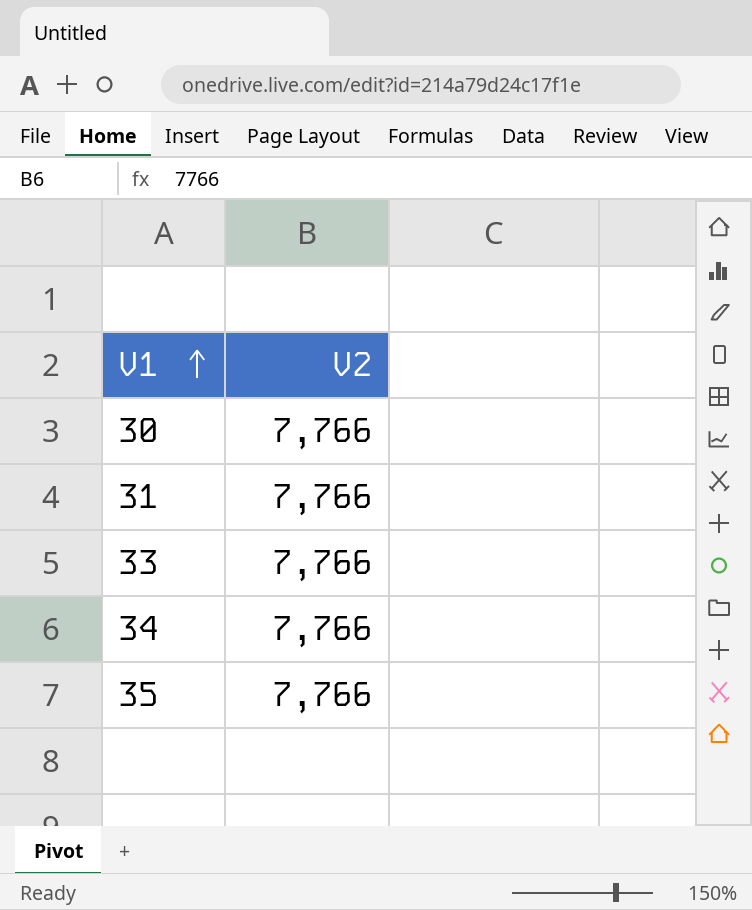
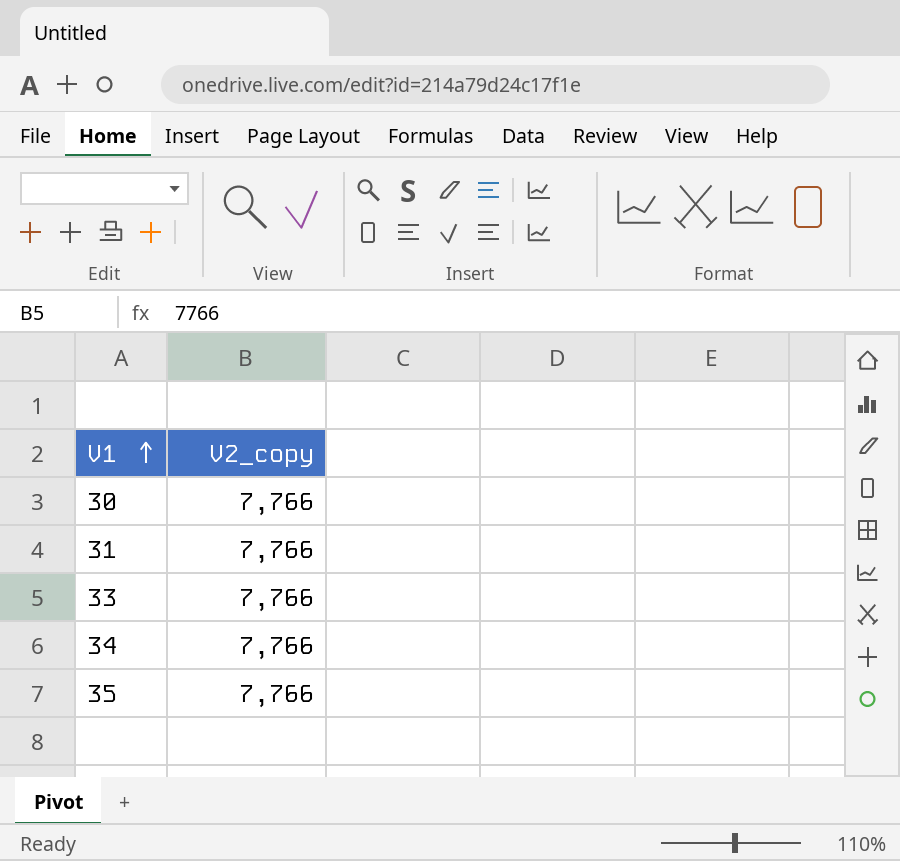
column name: V2 -> V2_copy

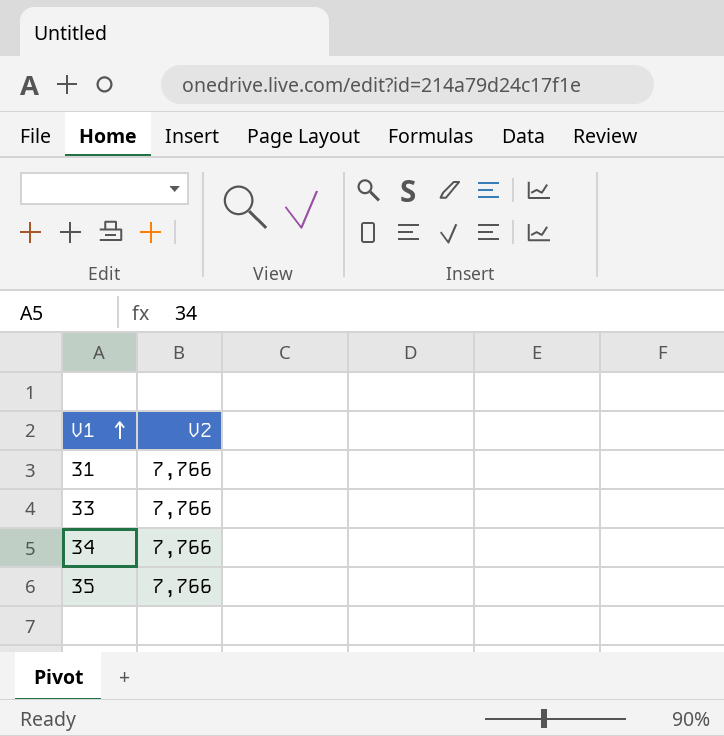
column name: V2_copy -> V2
row 30: 7,766 -> none

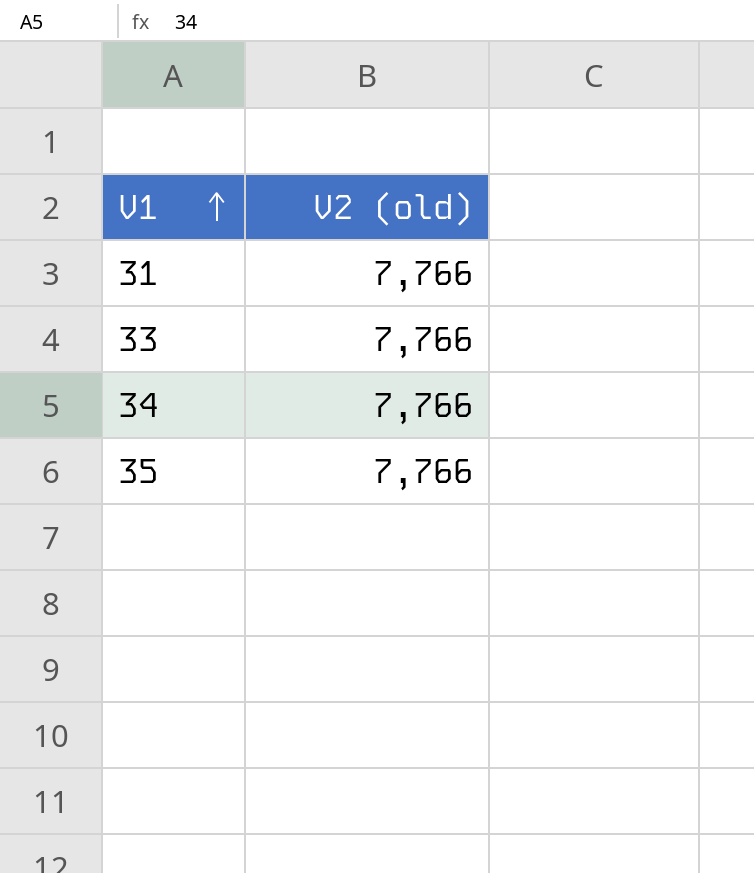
column name: V2 -> V2 (old)

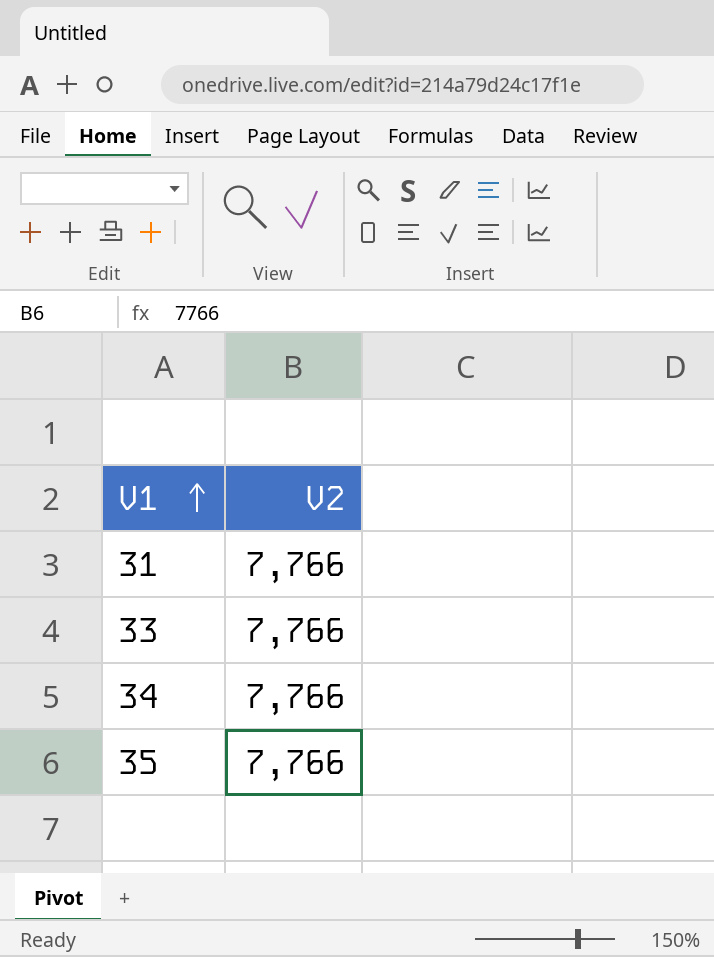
column name: V2 (old) -> V2

